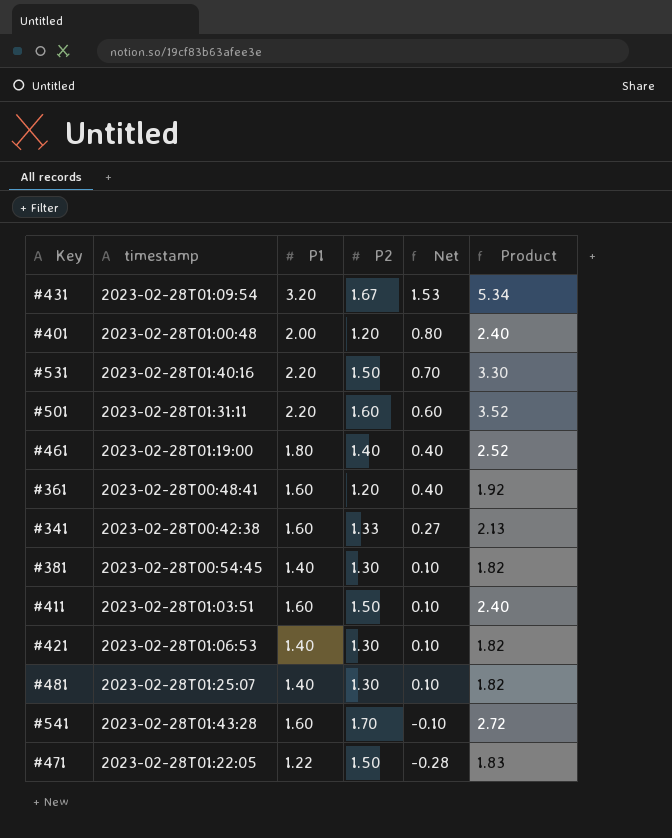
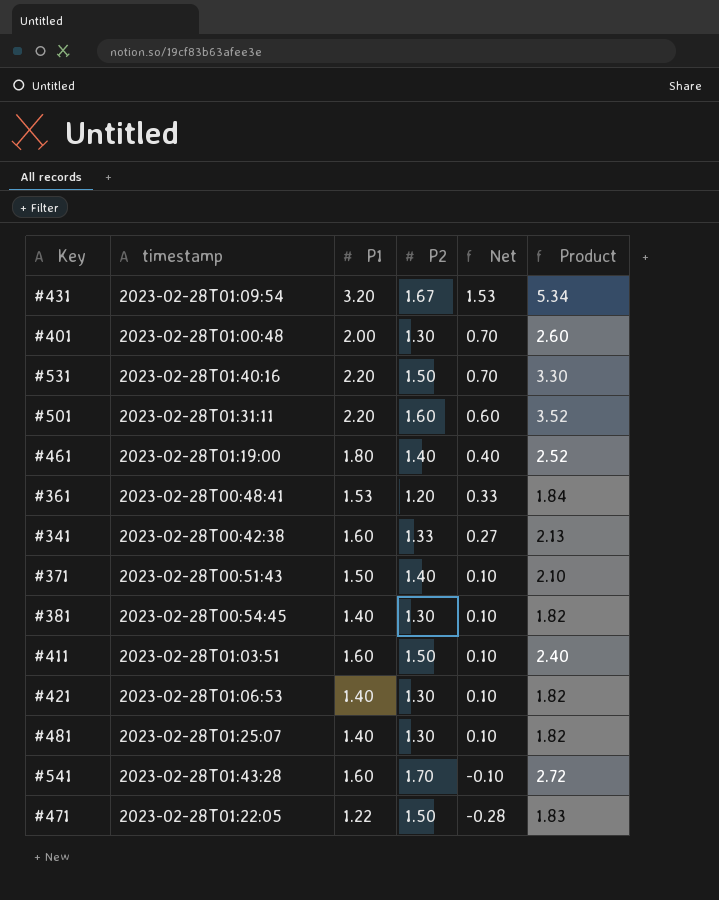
#401 | P2: 1.20 -> 1.30
#401 | Net: 0.80 -> 0.70
#401 | Product: 2.40 -> 2.60
#361 | P1: 1.60 -> 1.53
#361 | Net: 0.40 -> 0.33
#361 | Product: 1.92 -> 1.84
row #371: none -> 2023-02-28T00:51:43 | 1.50 | 1.40 | 0.10 | 2.10

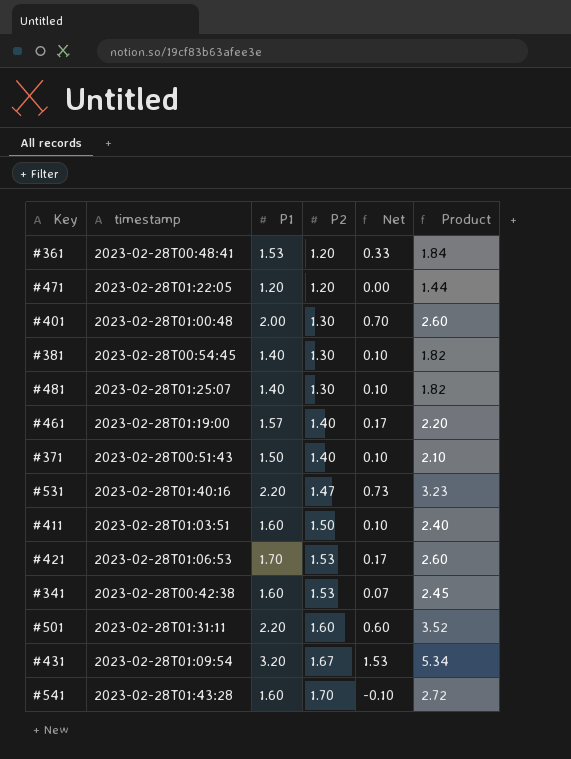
row order: Net descending -> P2 ascending
#471 | P1: 1.22 -> 1.20
#471 | P2: 1.50 -> 1.20
#471 | Net: -0.28 -> 0.00
#471 | Product: 1.83 -> 1.44
#461 | P1: 1.80 -> 1.57
#461 | Net: 0.40 -> 0.17
#461 | Product: 2.52 -> 2.20
#531 | P2: 1.50 -> 1.47
#531 | Net: 0.70 -> 0.73
#531 | Product: 3.30 -> 3.23
#421 | P1: 1.40 -> 1.70
#421 | P2: 1.30 -> 1.53
#421 | Net: 0.10 -> 0.17
#421 | Product: 1.82 -> 2.60
#341 | P2: 1.33 -> 1.53
#341 | Net: 0.27 -> 0.07
#341 | Product: 2.13 -> 2.45

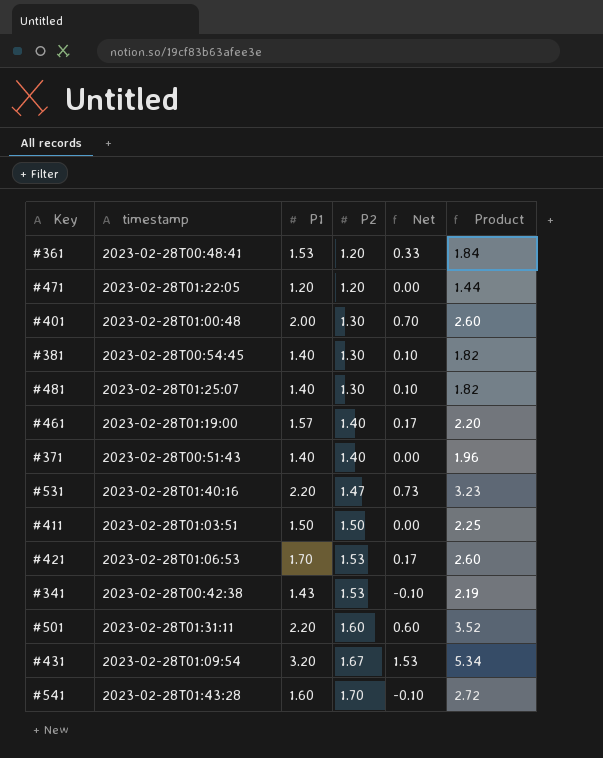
#371 | P1: 1.50 -> 1.40
#371 | Net: 0.10 -> 0.00
#371 | Product: 2.10 -> 1.96
#411 | P1: 1.60 -> 1.50
#411 | Net: 0.10 -> 0.00
#411 | Product: 2.40 -> 2.25
#341 | P1: 1.60 -> 1.43
#341 | Net: 0.07 -> -0.10
#341 | Product: 2.45 -> 2.19

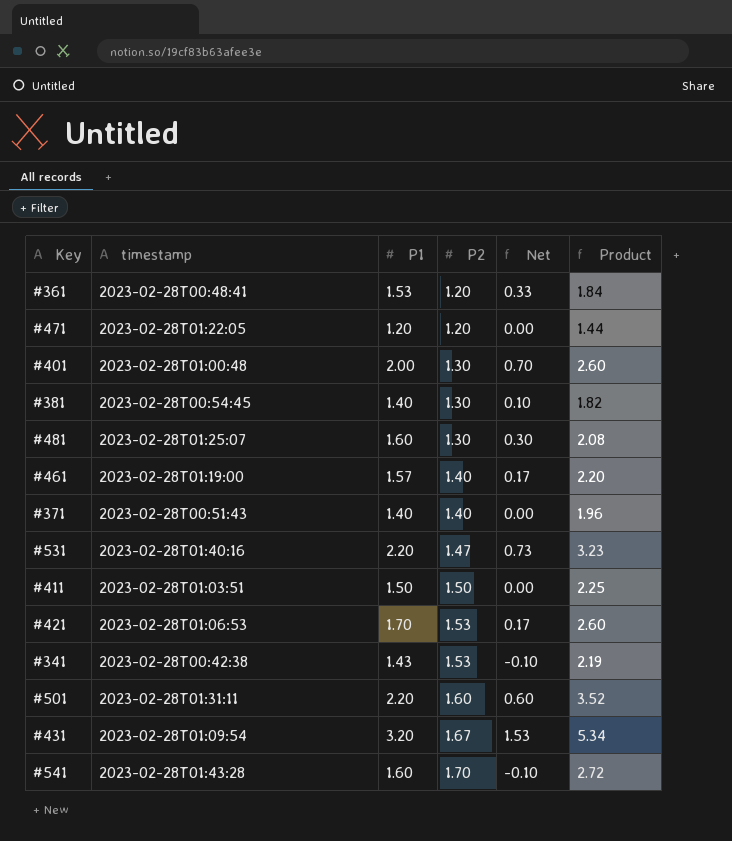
#481 | P1: 1.40 -> 1.60
#481 | Net: 0.10 -> 0.30
#481 | Product: 1.82 -> 2.08

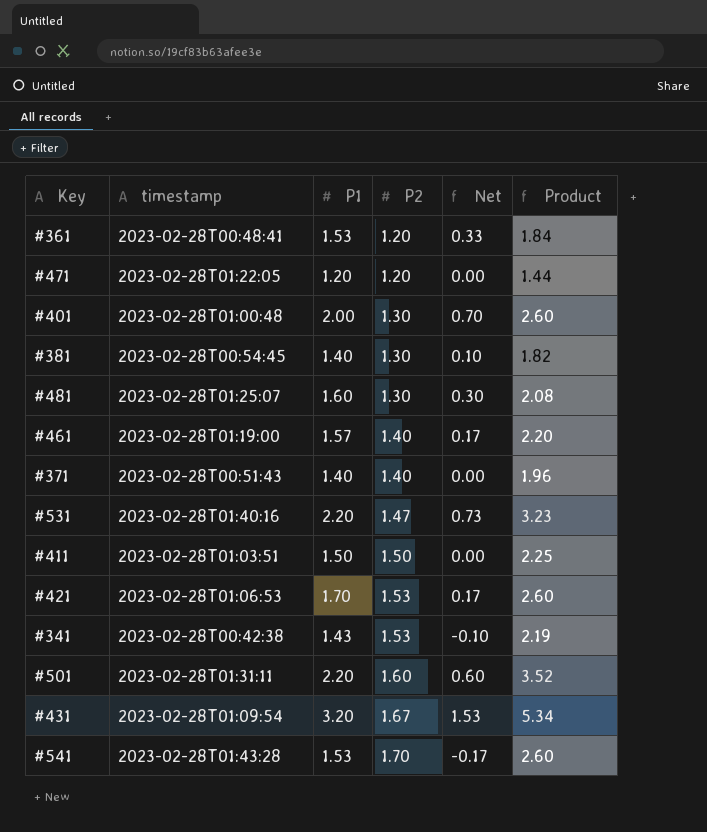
#541 | P1: 1.60 -> 1.53
#541 | Net: -0.10 -> -0.17
#541 | Product: 2.72 -> 2.60

